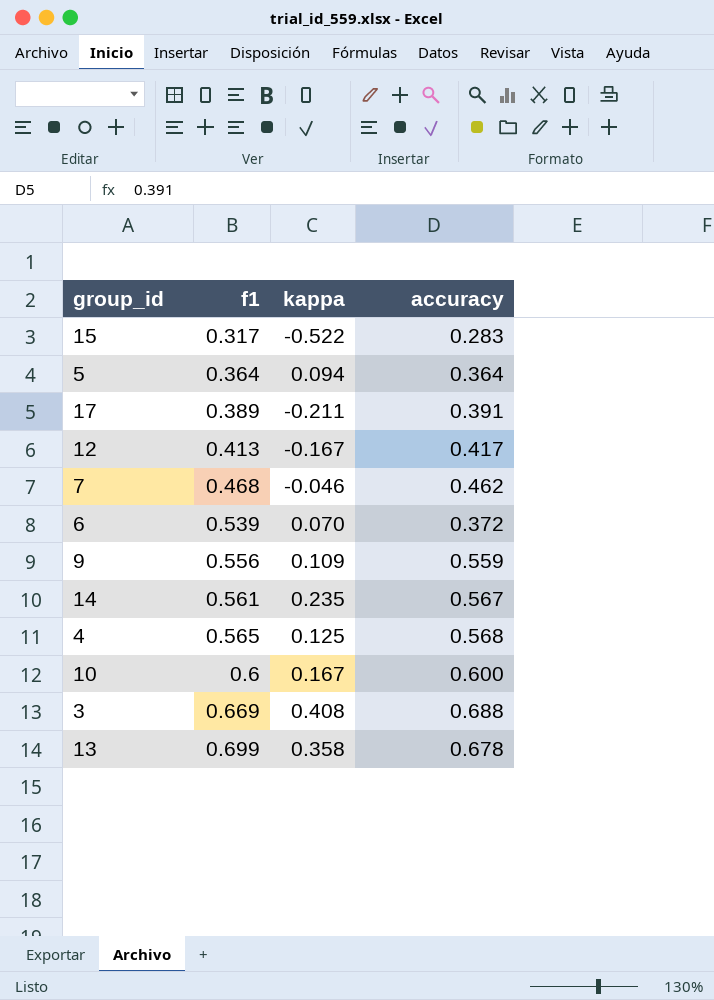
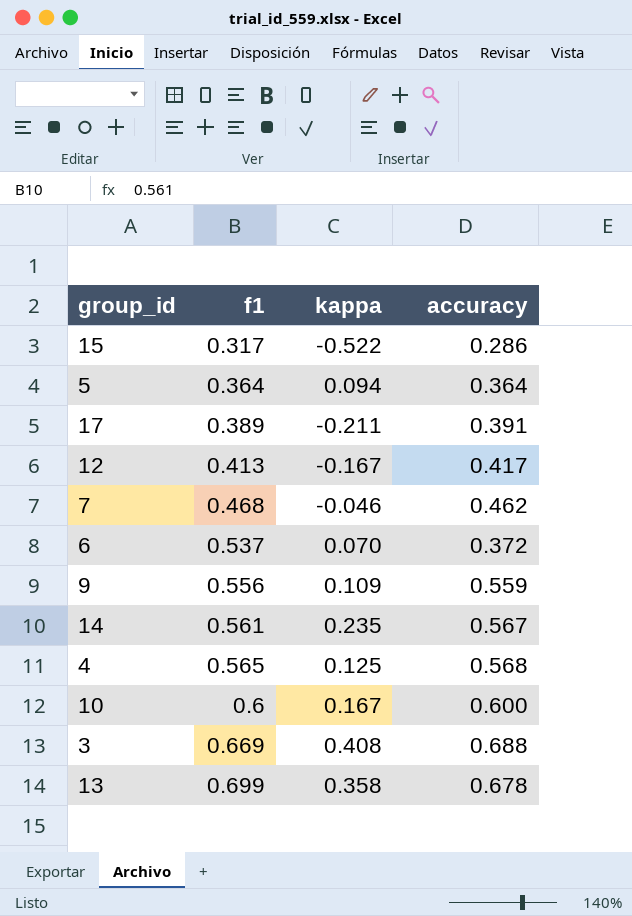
15 | accuracy: 0.283 -> 0.286
6 | f1: 0.539 -> 0.537

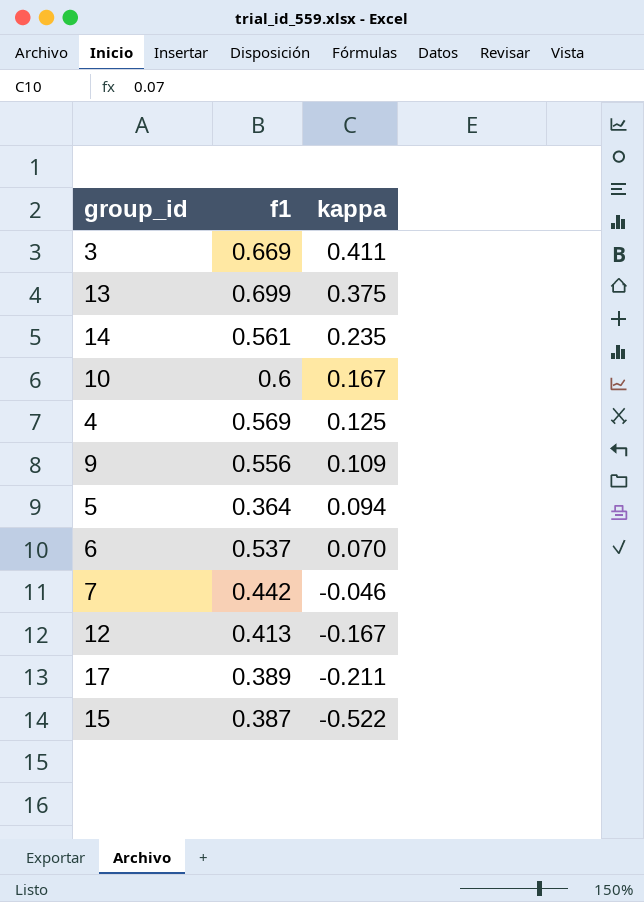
row order: f1 ascending -> kappa descending
column accuracy | position: 4 -> none
3 | kappa: 0.408 -> 0.411
13 | kappa: 0.358 -> 0.375
4 | f1: 0.565 -> 0.569
7 | f1: 0.468 -> 0.442
15 | f1: 0.317 -> 0.387

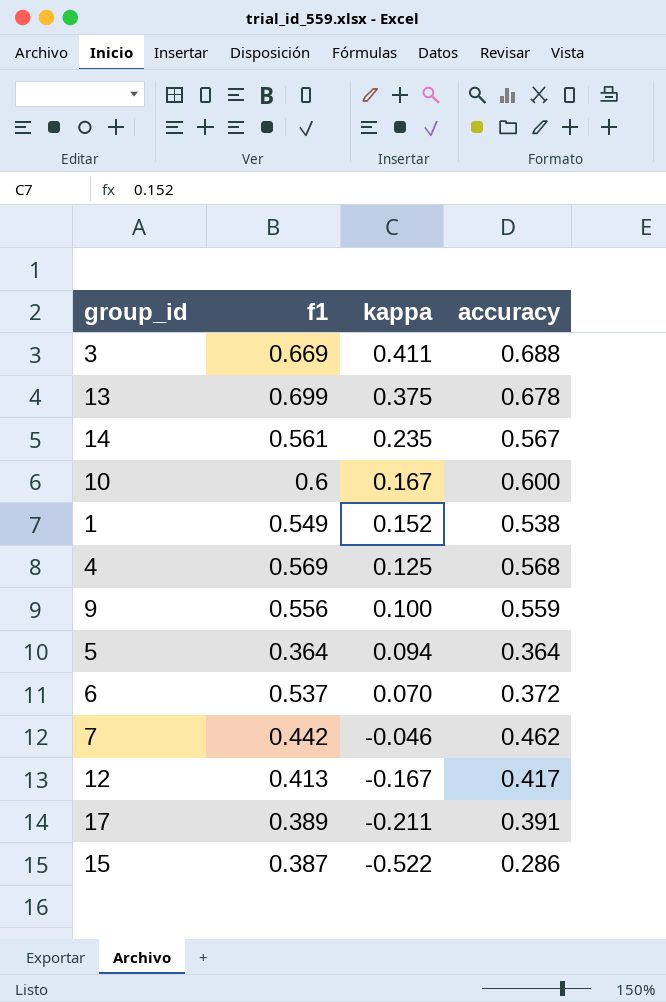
column accuracy | position: none -> 4
row 1: none -> 0.549 | 0.152 | 0.538
9 | kappa: 0.109 -> 0.100

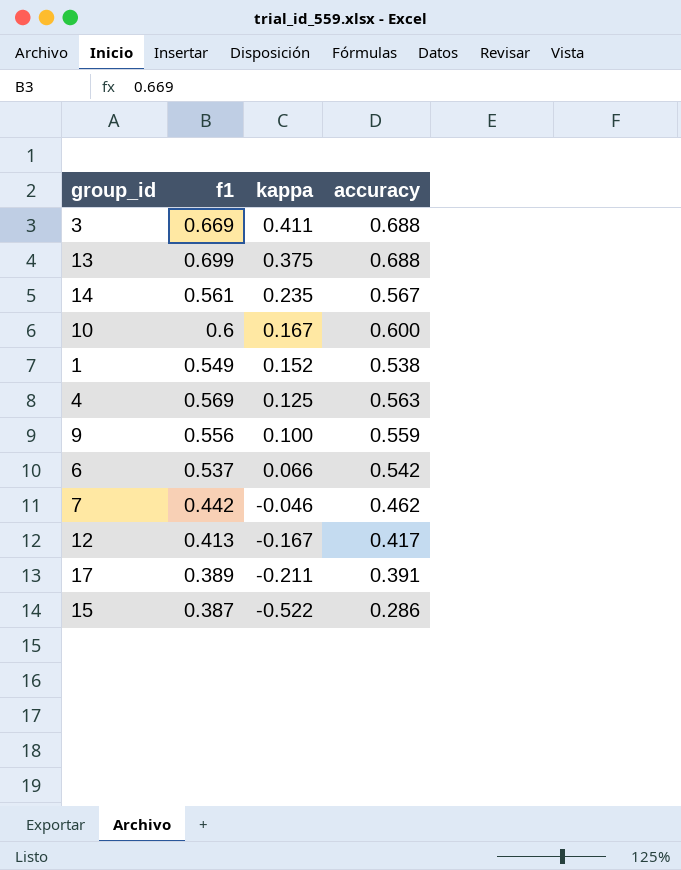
row 5: 0.364 | 0.094 | 0.364 -> none
13 | accuracy: 0.678 -> 0.688
4 | accuracy: 0.568 -> 0.563
6 | kappa: 0.070 -> 0.066
6 | accuracy: 0.372 -> 0.542

